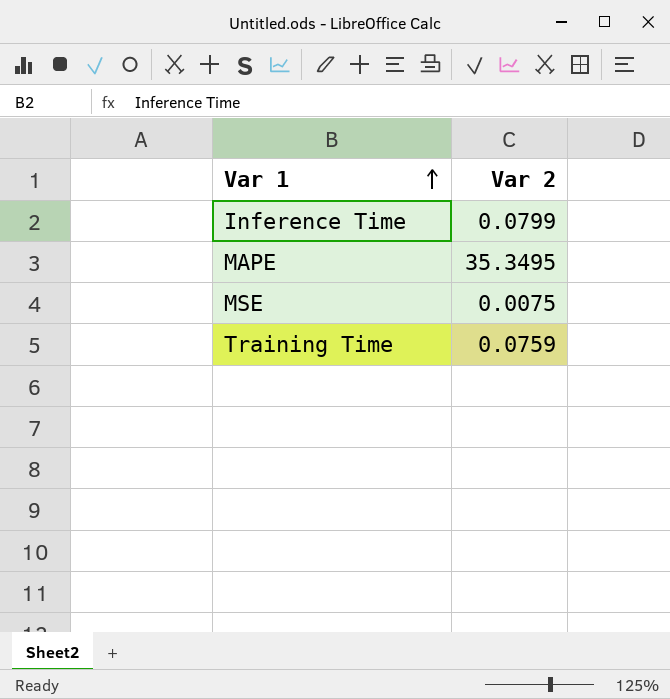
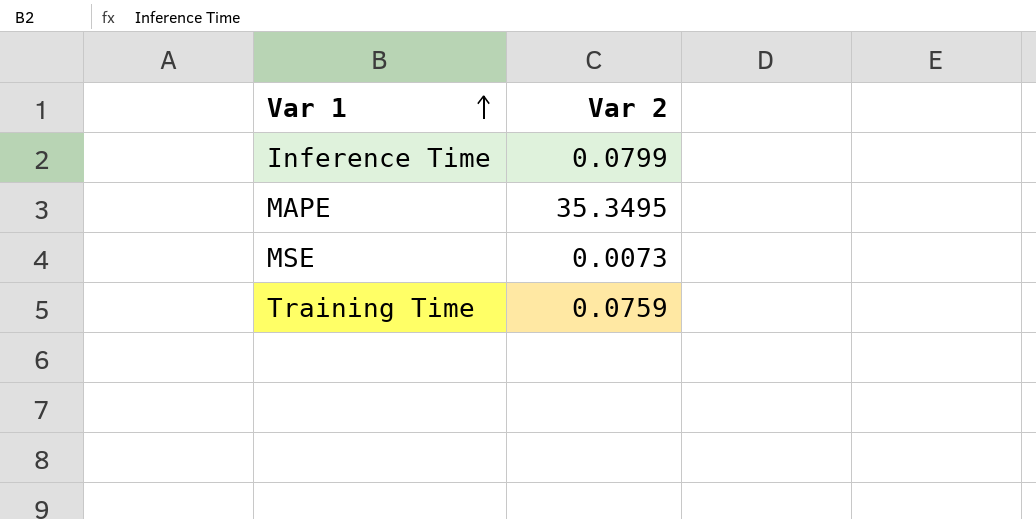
MSE | Var 2: 0.0075 -> 0.0073

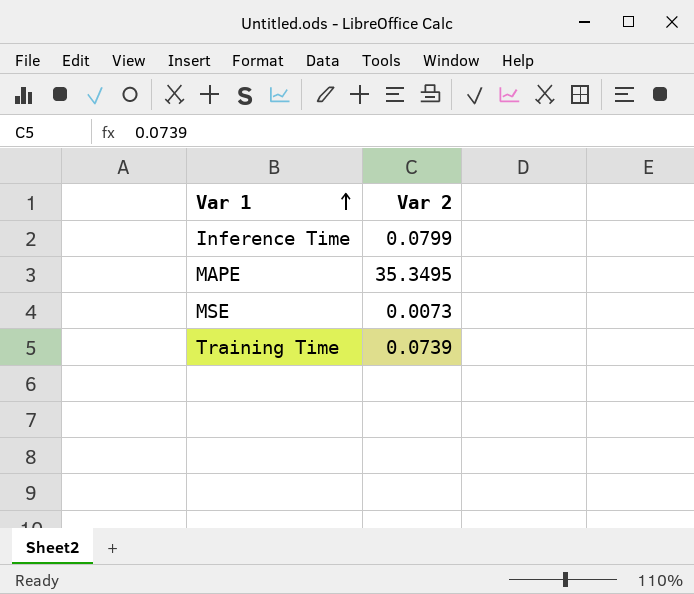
Training Time | Var 2: 0.0759 -> 0.0739

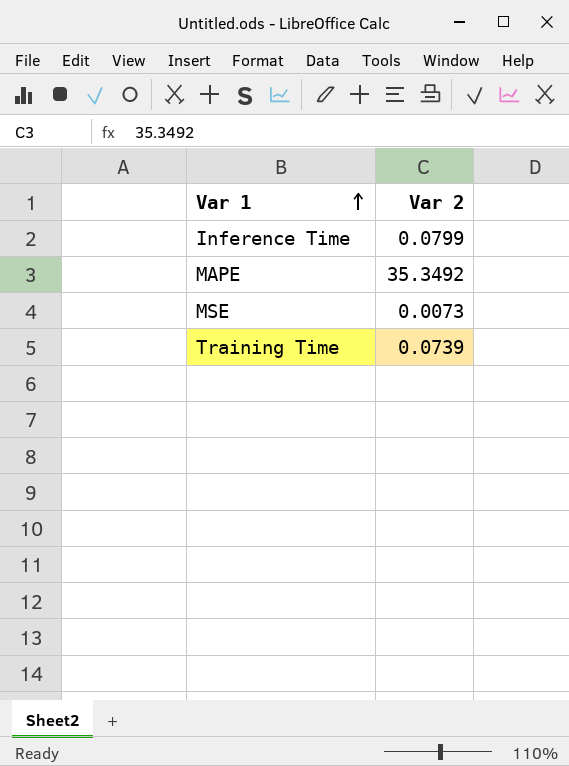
MAPE | Var 2: 35.3495 -> 35.3492

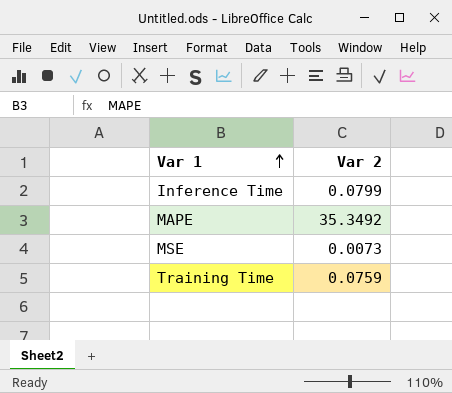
Training Time | Var 2: 0.0739 -> 0.0759

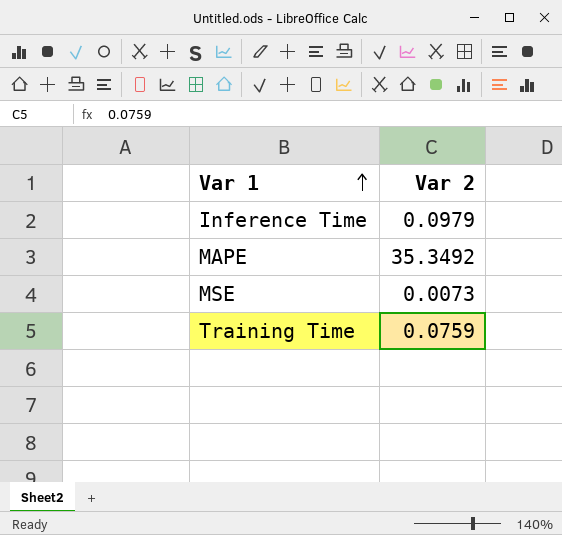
Inference Time | Var 2: 0.0799 -> 0.0979

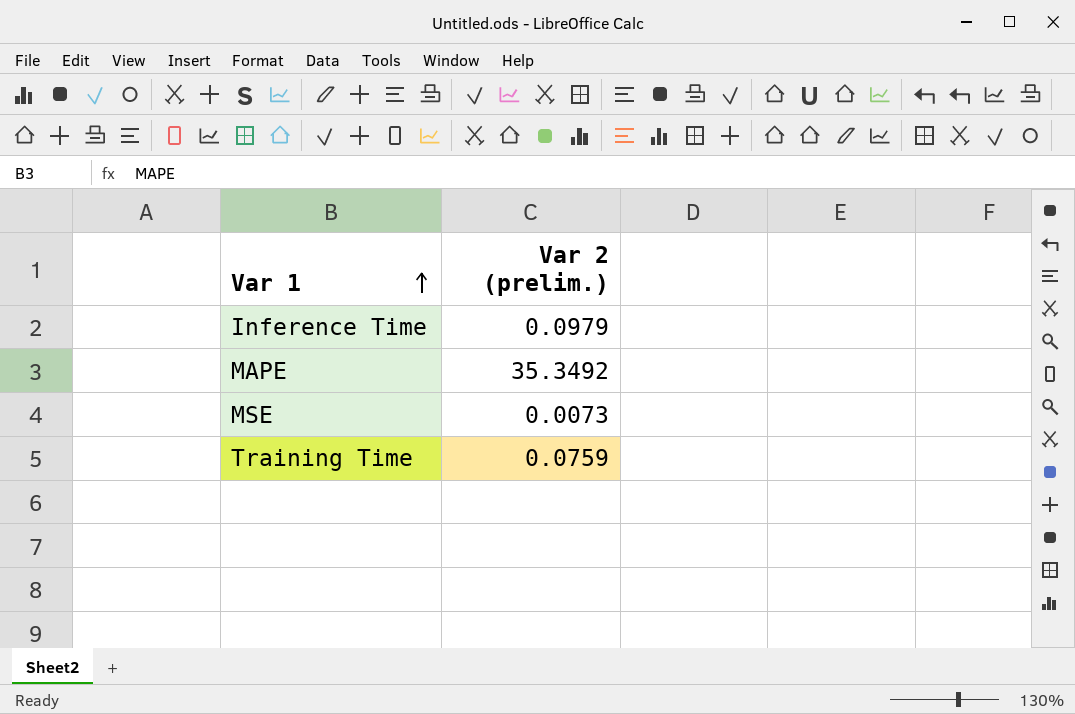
column name: Var 2 -> Var 2 (prelim.)

